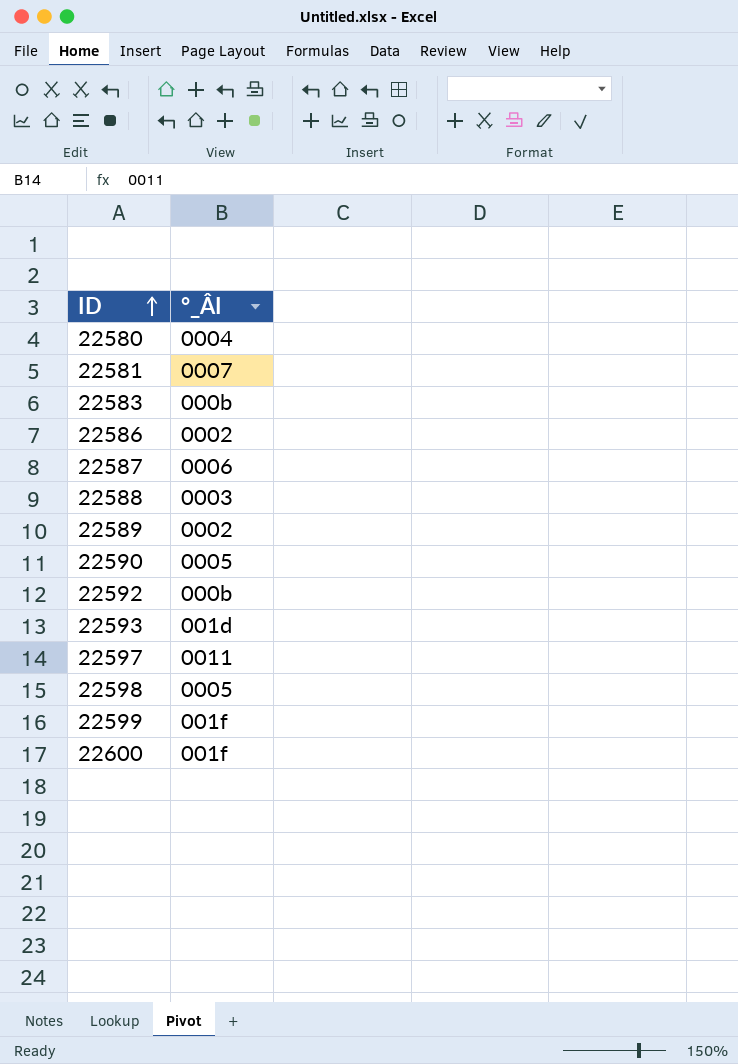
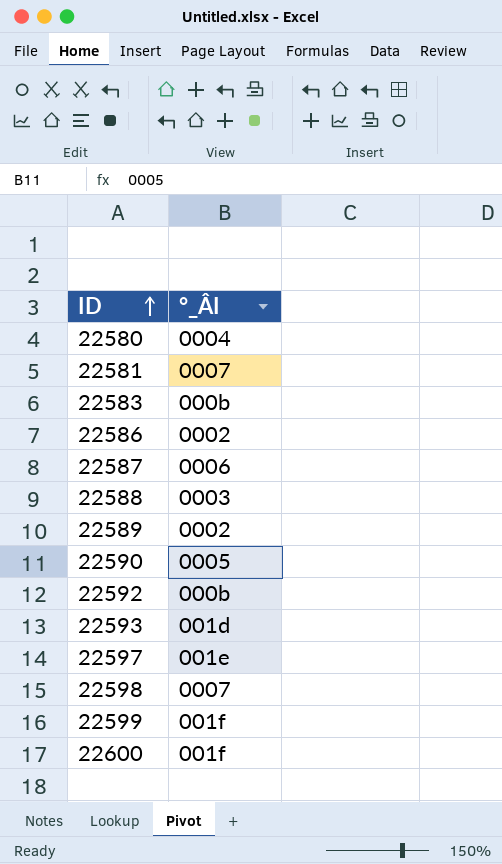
22597 | °_ÂI: 0011 -> 001e
22598 | °_ÂI: 0005 -> 0007

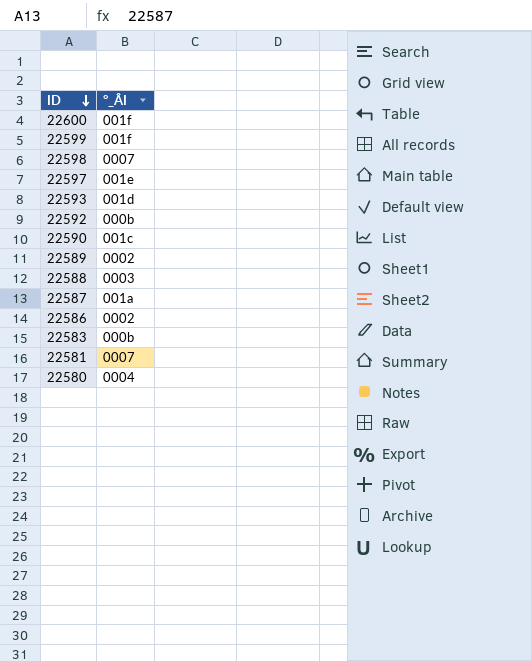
row order: ID ascending -> ID descending
22590 | °_ÂI: 0005 -> 001c
22587 | °_ÂI: 0006 -> 001a

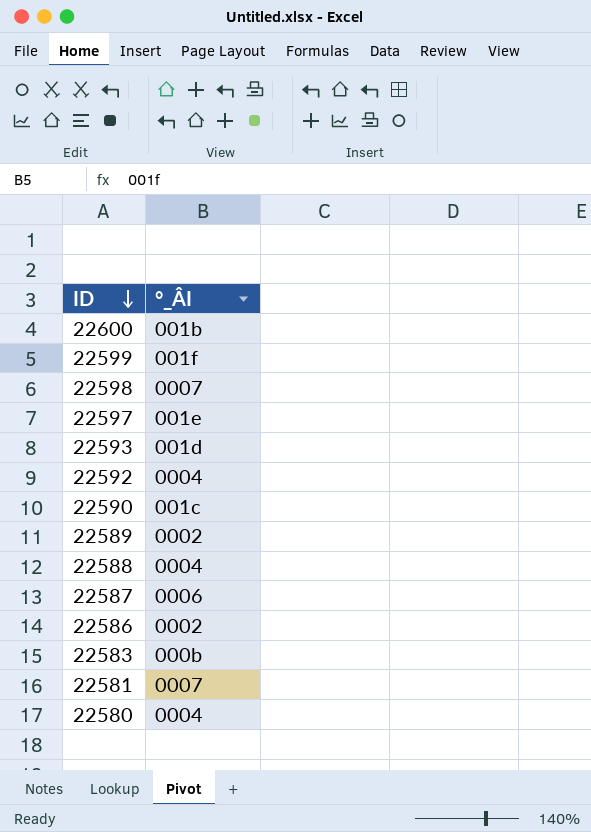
22600 | °_ÂI: 001f -> 001b
22592 | °_ÂI: 000b -> 0004
22588 | °_ÂI: 0003 -> 0004
22587 | °_ÂI: 001a -> 0006

